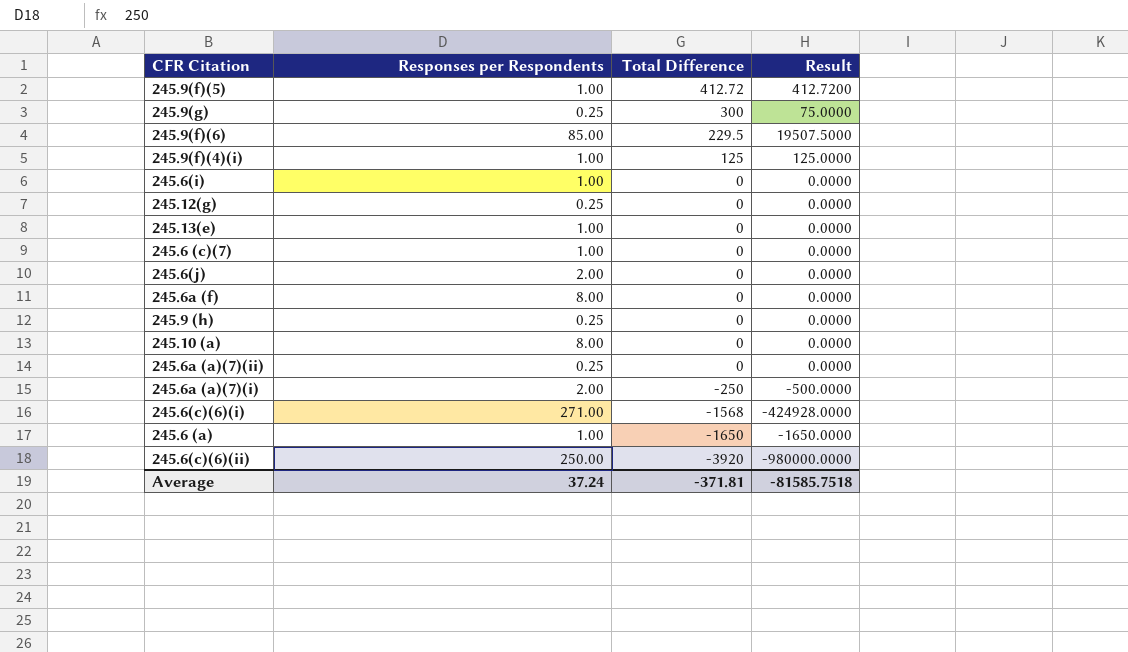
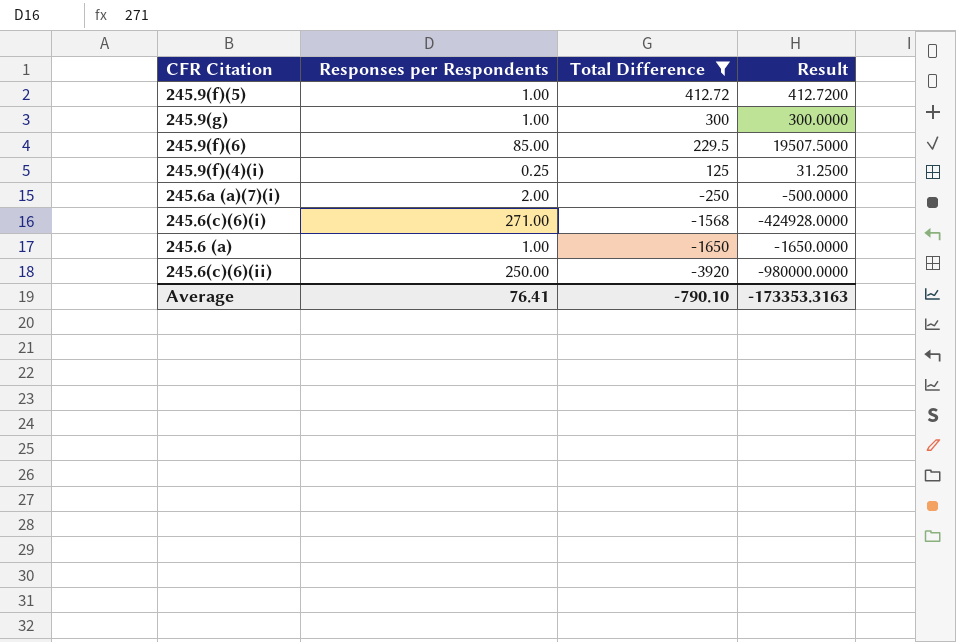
filter: none -> Total Difference != 0
245.9(g) | Responses per Respondents: 0.25 -> 1.00
245.9(g) | Result: 75.0000 -> 300.0000
245.9(f)(4)(i) | Responses per Respondents: 1.00 -> 0.25
245.9(f)(4)(i) | Result: 125.0000 -> 31.2500
Average | Responses per Respondents: 37.24 -> 76.41
Average | Total Difference: -371.81 -> -790.10
Average | Result: -81585.7518 -> -173353.3163

